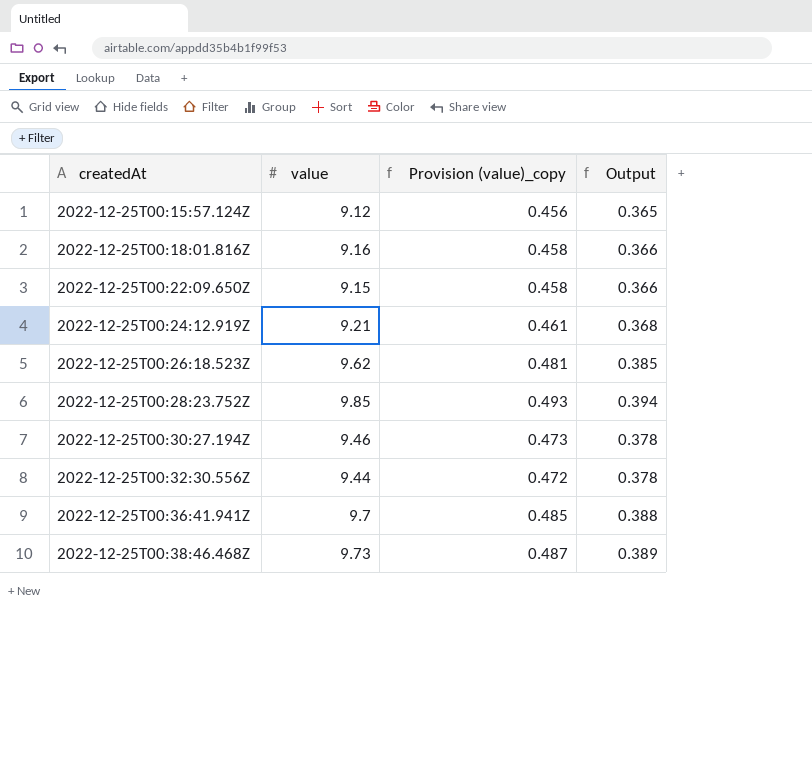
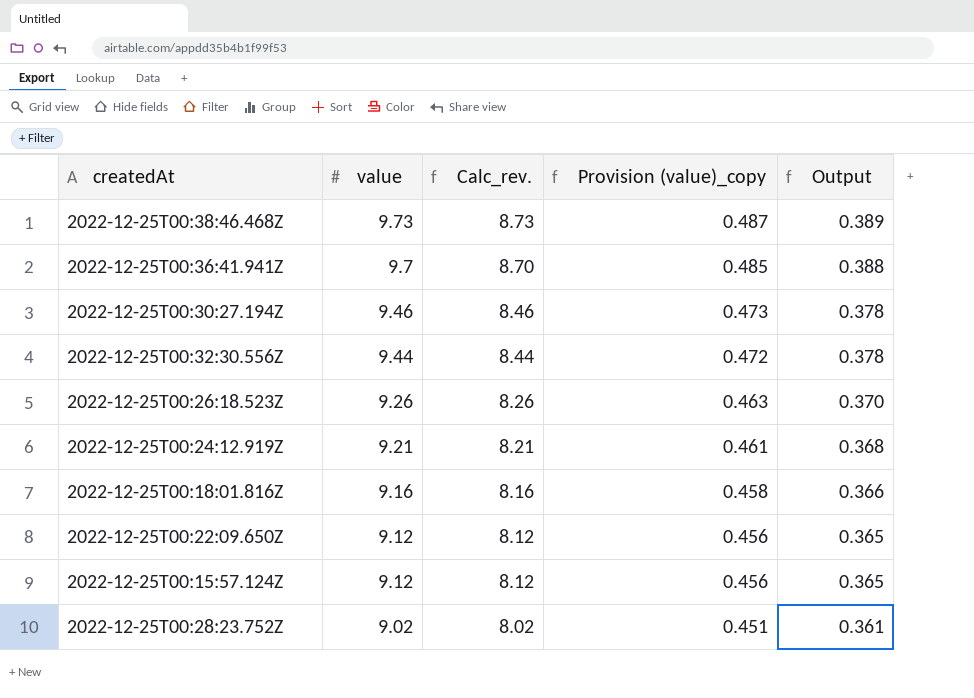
row order: createdAt ascending -> value descending
column Calc_rev. | formula: none -> [value] - 1
2022-12-25T00:26:18.523Z | value: 9.62 -> 9.26
2022-12-25T00:26:18.523Z | Provision (value)_copy: 0.481 -> 0.463
2022-12-25T00:26:18.523Z | Output: 0.385 -> 0.370
2022-12-25T00:22:09.650Z | value: 9.15 -> 9.12
2022-12-25T00:22:09.650Z | Provision (value)_copy: 0.458 -> 0.456
2022-12-25T00:22:09.650Z | Output: 0.366 -> 0.365
2022-12-25T00:28:23.752Z | value: 9.85 -> 9.02
2022-12-25T00:28:23.752Z | Provision (value)_copy: 0.493 -> 0.451
2022-12-25T00:28:23.752Z | Output: 0.394 -> 0.361

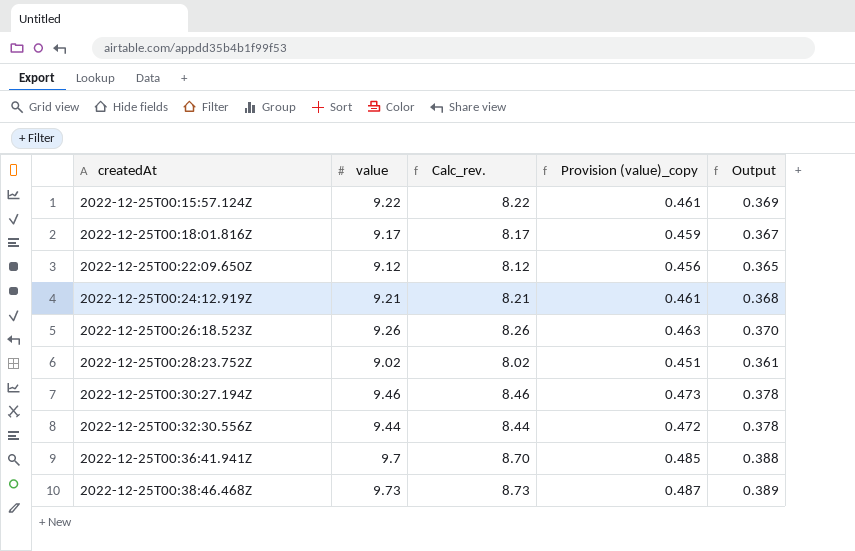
row order: value descending -> createdAt ascending
2022-12-25T00:15:57.124Z | value: 9.12 -> 9.22
2022-12-25T00:15:57.124Z | Calc_rev.: 8.12 -> 8.22
2022-12-25T00:15:57.124Z | Provision (value)_copy: 0.456 -> 0.461
2022-12-25T00:15:57.124Z | Output: 0.365 -> 0.369
2022-12-25T00:18:01.816Z | value: 9.16 -> 9.17
2022-12-25T00:18:01.816Z | Calc_rev.: 8.16 -> 8.17
2022-12-25T00:18:01.816Z | Provision (value)_copy: 0.458 -> 0.459
2022-12-25T00:18:01.816Z | Output: 0.366 -> 0.367

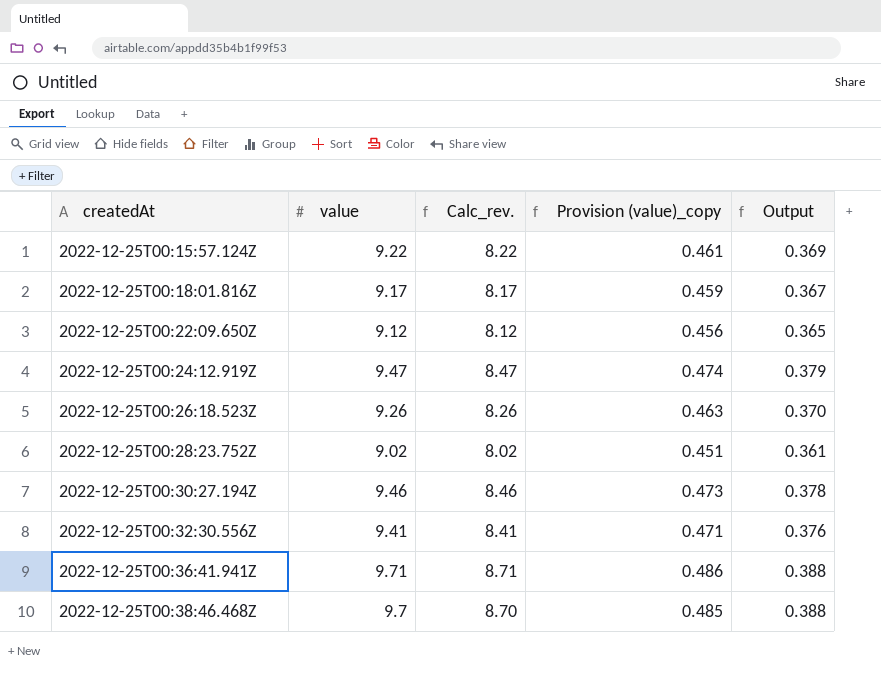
2022-12-25T00:24:12.919Z | value: 9.21 -> 9.47
2022-12-25T00:24:12.919Z | Calc_rev.: 8.21 -> 8.47
2022-12-25T00:24:12.919Z | Provision (value)_copy: 0.461 -> 0.474
2022-12-25T00:24:12.919Z | Output: 0.368 -> 0.379
2022-12-25T00:32:30.556Z | value: 9.44 -> 9.41
2022-12-25T00:32:30.556Z | Calc_rev.: 8.44 -> 8.41
2022-12-25T00:32:30.556Z | Provision (value)_copy: 0.472 -> 0.471
2022-12-25T00:32:30.556Z | Output: 0.378 -> 0.376
2022-12-25T00:36:41.941Z | value: 9.7 -> 9.71
2022-12-25T00:36:41.941Z | Calc_rev.: 8.70 -> 8.71
2022-12-25T00:36:41.941Z | Provision (value)_copy: 0.485 -> 0.486
2022-12-25T00:38:46.468Z | value: 9.73 -> 9.7
2022-12-25T00:38:46.468Z | Calc_rev.: 8.73 -> 8.70
2022-12-25T00:38:46.468Z | Provision (value)_copy: 0.487 -> 0.485
2022-12-25T00:38:46.468Z | Output: 0.389 -> 0.388

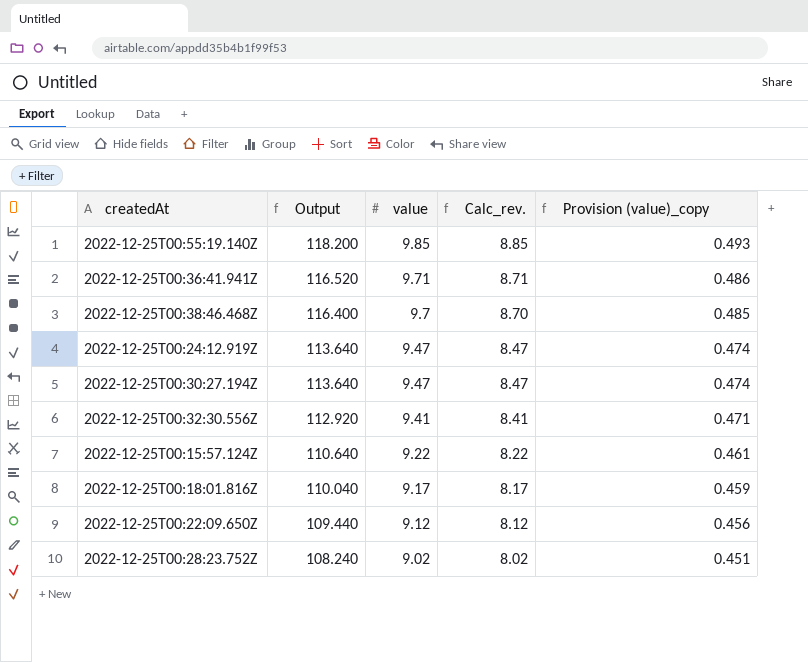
row order: createdAt ascending -> Output descending
column Output | formula: [value] * 0.04 -> [value] * 12
column Output | position: 5 -> 2
row 2022-12-25T00:26:18.523Z: 9.26 | 8.26 | 0.463 | 0.370 -> none
row 2022-12-25T00:55:19.140Z: none -> 118.200 | 9.85 | 8.85 | 0.493
2022-12-25T00:30:27.194Z | value: 9.46 -> 9.47
2022-12-25T00:30:27.194Z | Calc_rev.: 8.46 -> 8.47
2022-12-25T00:30:27.194Z | Provision (value)_copy: 0.473 -> 0.474

